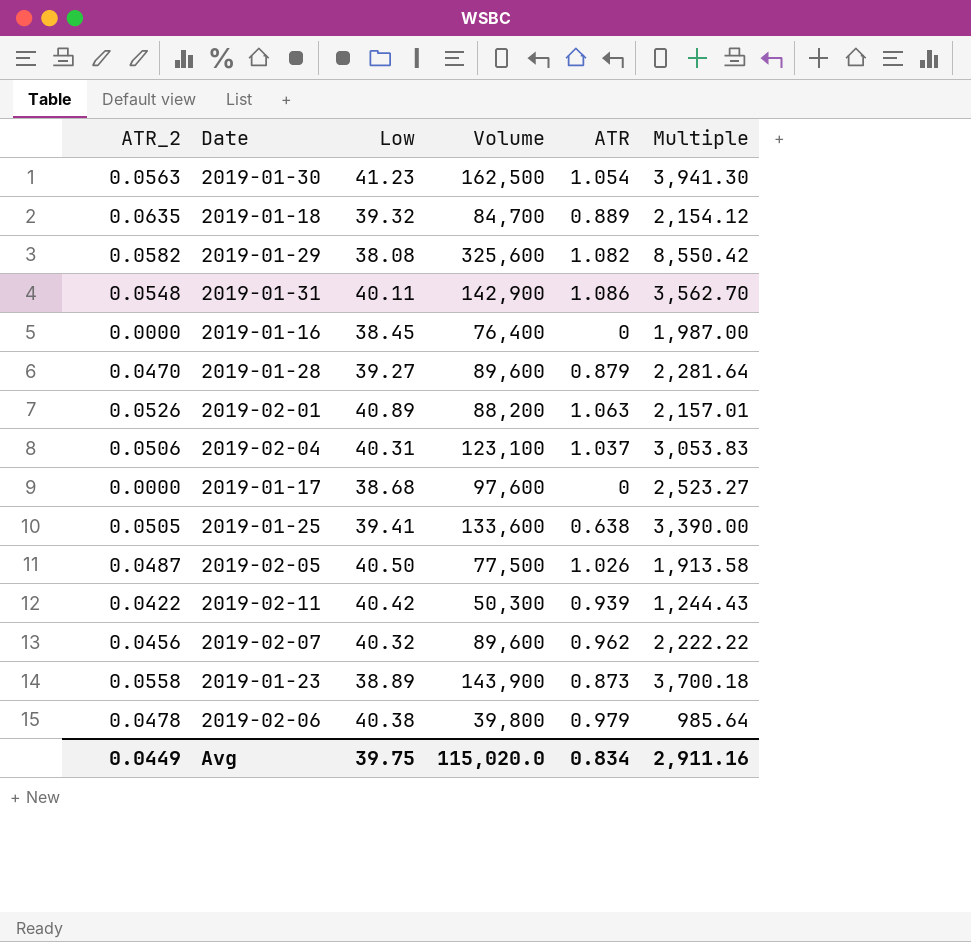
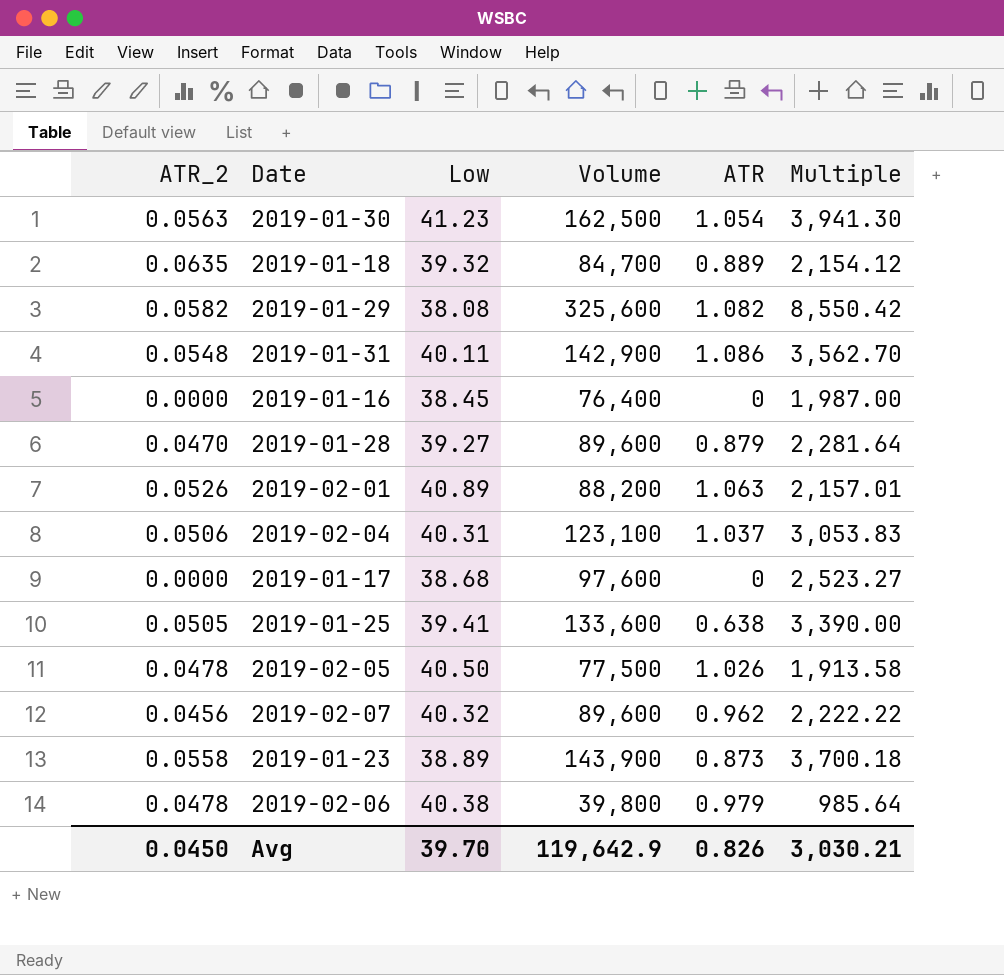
row 2019-02-11: 0.0422 | 40.42 | 50,300 | 0.939 | 1,244.43 -> none
2019-02-05 | ATR_2: 0.0487 -> 0.0478
Avg | ATR_2: 0.0449 -> 0.0450
Avg | Low: 39.75 -> 39.70
Avg | Volume: 115,020.0 -> 119,642.9
Avg | ATR: 0.834 -> 0.826
Avg | Multiple: 2,911.16 -> 3,030.21

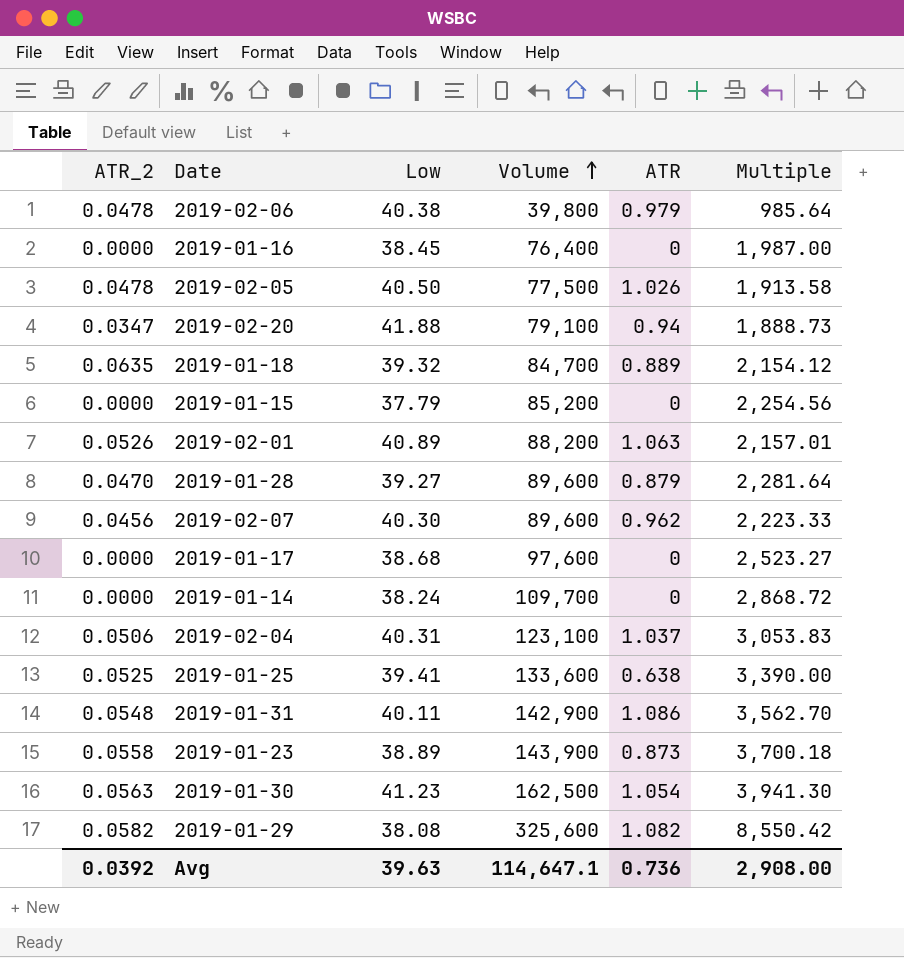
row order: none -> Volume ascending
row 2019-02-20: none -> 0.0347 | 41.88 | 79,100 | 0.94 | 1,888.73
row 2019-01-15: none -> 0.0000 | 37.79 | 85,200 | 0 | 2,254.56
2019-02-07 | Low: 40.32 -> 40.30
2019-02-07 | Multiple: 2,222.22 -> 2,223.33
row 2019-01-14: none -> 0.0000 | 38.24 | 109,700 | 0 | 2,868.72
2019-01-25 | ATR_2: 0.0505 -> 0.0525
Avg | ATR_2: 0.0450 -> 0.0392
Avg | Low: 39.70 -> 39.63
Avg | Volume: 119,642.9 -> 114,647.1
Avg | ATR: 0.826 -> 0.736
Avg | Multiple: 3,030.21 -> 2,908.00

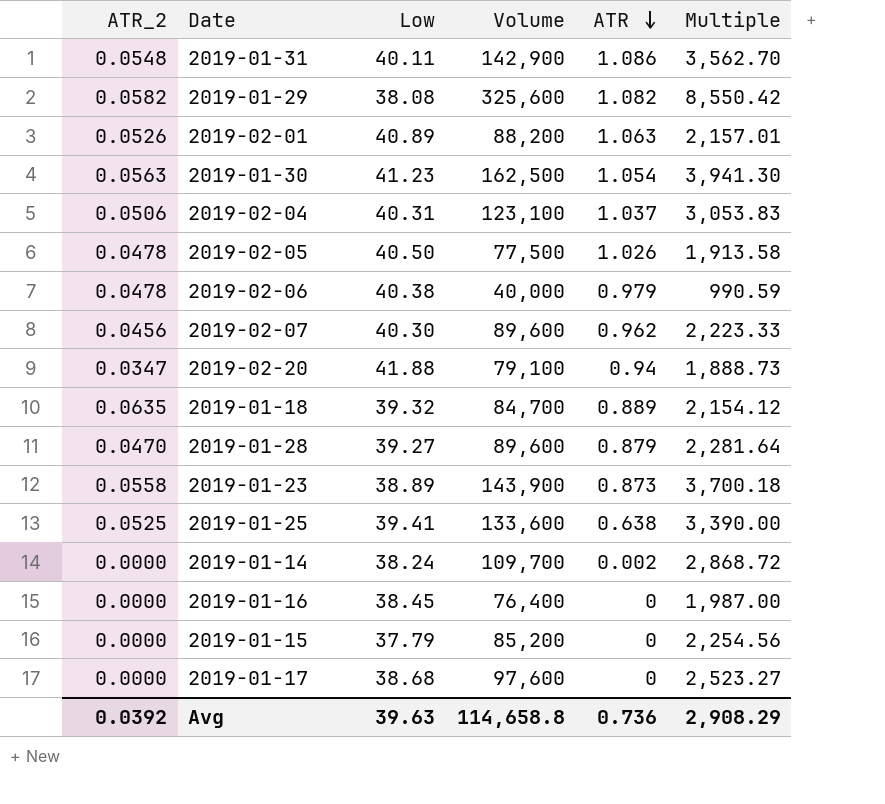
row order: Volume ascending -> ATR descending
2019-02-06 | Volume: 39,800 -> 40,000
2019-02-06 | Multiple: 985.64 -> 990.59
2019-01-14 | ATR: 0 -> 0.002
Avg | Volume: 114,647.1 -> 114,658.8
Avg | Multiple: 2,908.00 -> 2,908.29

